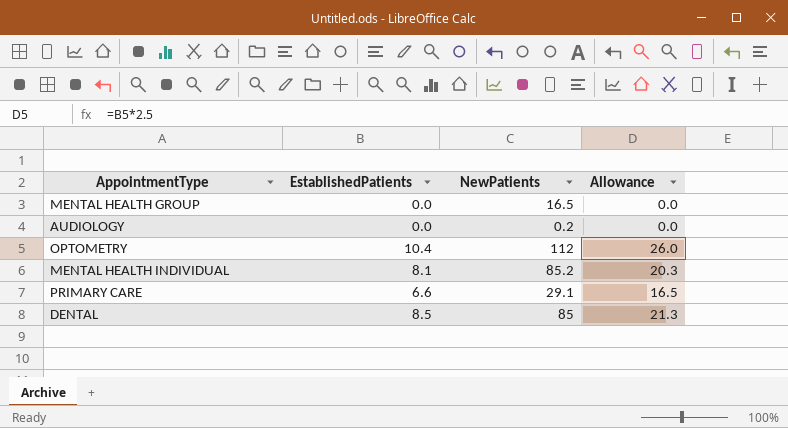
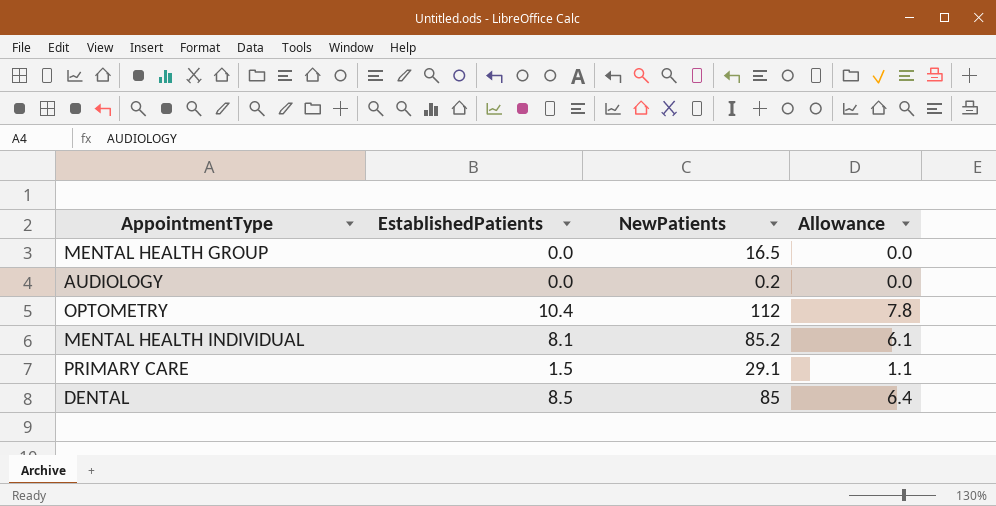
column Allowance | formula: [EstablishedPatients] * 2.5 -> [EstablishedPatients] * 0.75
PRIMARY CARE | EstablishedPatients: 6.6 -> 1.5

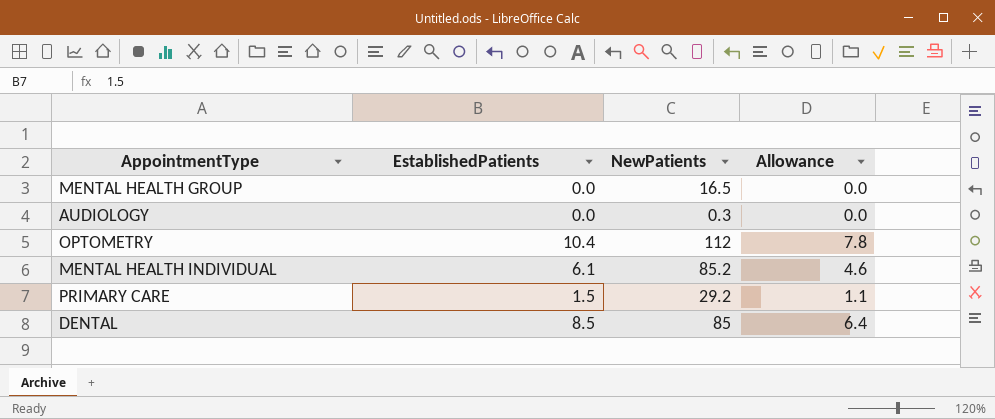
AUDIOLOGY | NewPatients: 0.2 -> 0.3
MENTAL HEALTH INDIVIDUAL | EstablishedPatients: 8.1 -> 6.1
MENTAL HEALTH INDIVIDUAL | Allowance: 6.1 -> 4.6
PRIMARY CARE | NewPatients: 29.1 -> 29.2

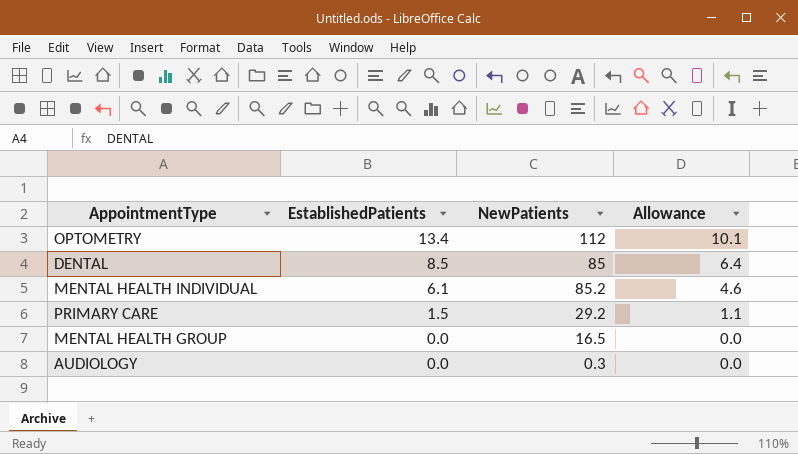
row order: none -> EstablishedPatients descending
OPTOMETRY | EstablishedPatients: 10.4 -> 13.4
OPTOMETRY | Allowance: 7.8 -> 10.1

